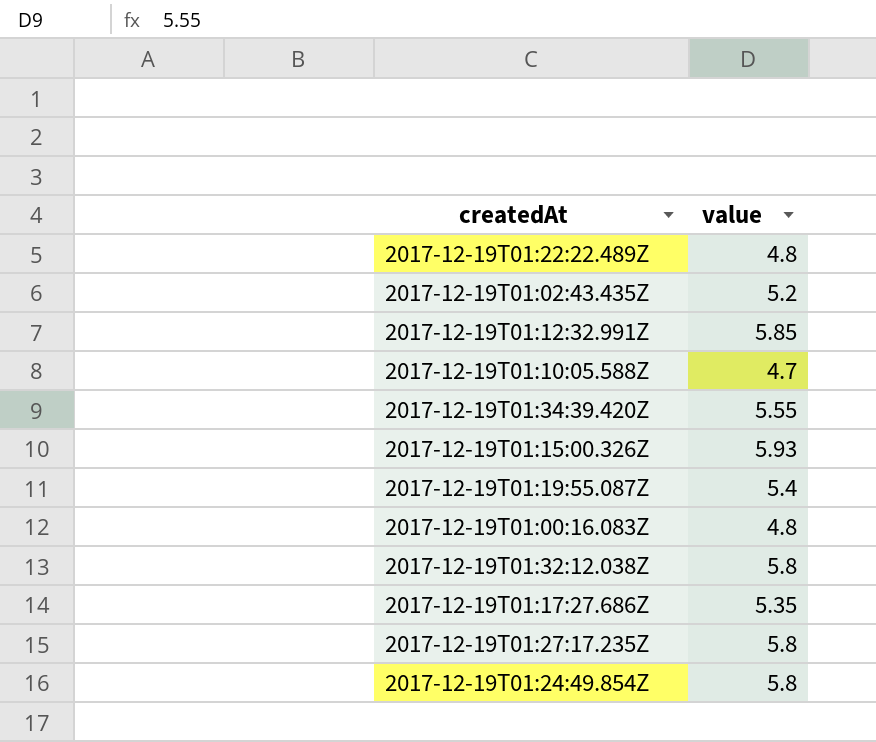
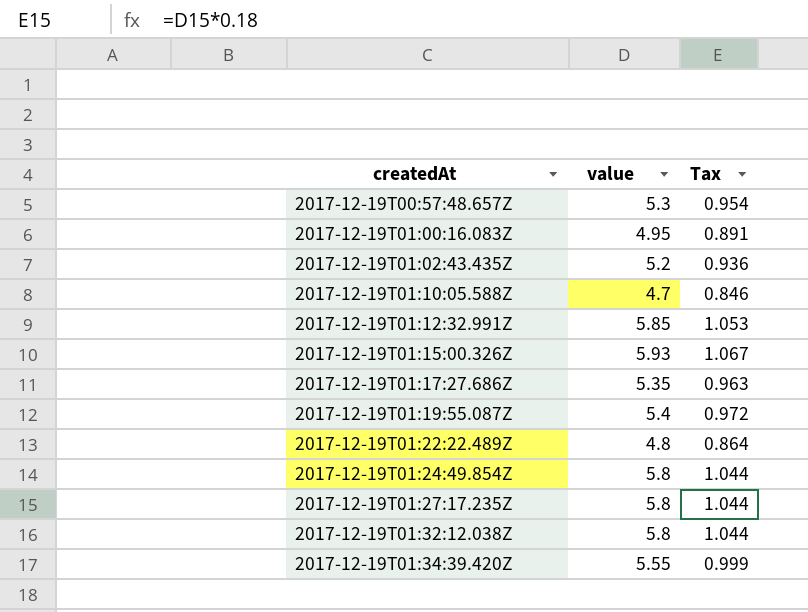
row order: none -> createdAt ascending
column Tax | formula: none -> [value] * 0.18
row 2017-12-19T00:57:48.657Z: none -> 5.3 | 0.954
2017-12-19T01:00:16.083Z | value: 4.8 -> 4.95

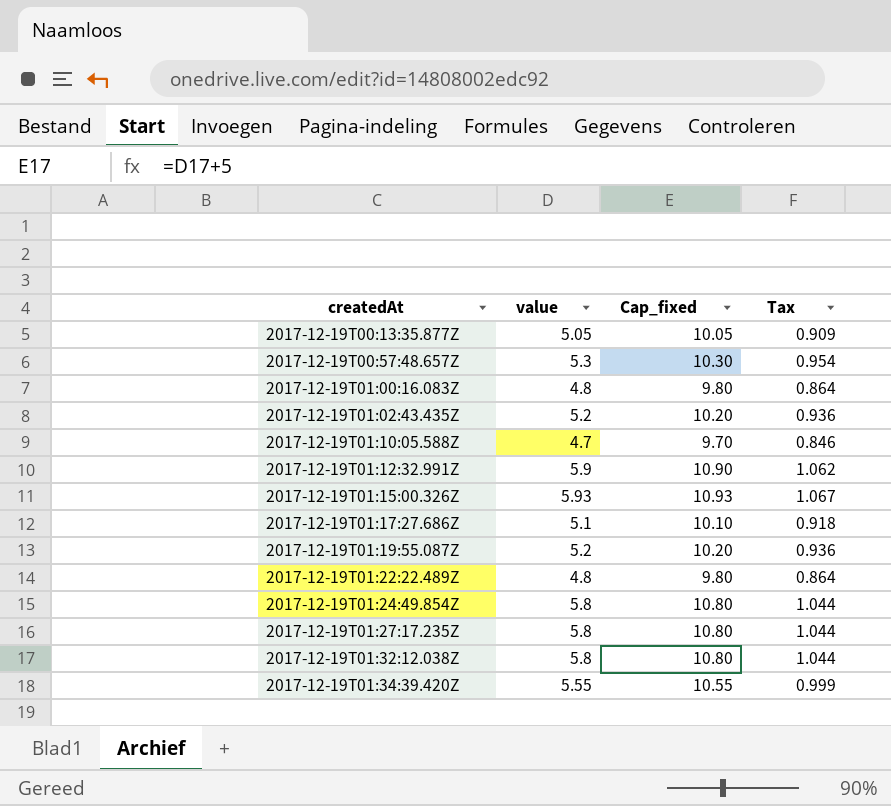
column Cap_fixed | formula: none -> [value] + 5
row 2017-12-19T00:13:35.877Z: none -> 5.05 | 10.05 | 0.909
2017-12-19T01:00:16.083Z | value: 4.95 -> 4.8
2017-12-19T01:00:16.083Z | Tax: 0.891 -> 0.864
2017-12-19T01:12:32.991Z | value: 5.85 -> 5.9
2017-12-19T01:12:32.991Z | Tax: 1.053 -> 1.062
2017-12-19T01:17:27.686Z | value: 5.35 -> 5.1
2017-12-19T01:17:27.686Z | Tax: 0.963 -> 0.918
2017-12-19T01:19:55.087Z | value: 5.4 -> 5.2
2017-12-19T01:19:55.087Z | Tax: 0.972 -> 0.936

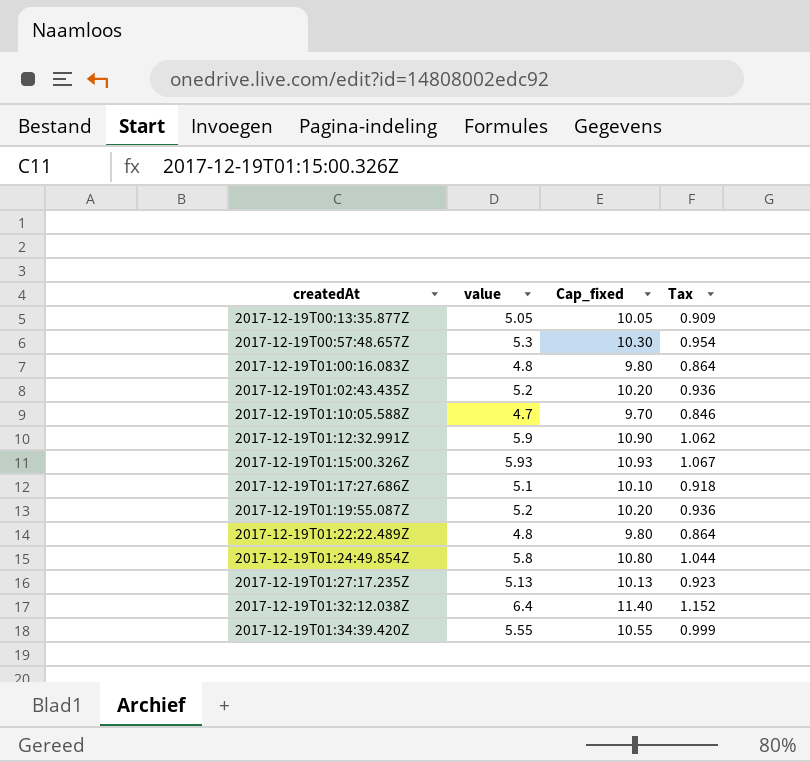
2017-12-19T01:27:17.235Z | value: 5.8 -> 5.13
2017-12-19T01:27:17.235Z | Cap_fixed: 10.80 -> 10.13
2017-12-19T01:27:17.235Z | Tax: 1.044 -> 0.923
2017-12-19T01:32:12.038Z | value: 5.8 -> 6.4
2017-12-19T01:32:12.038Z | Cap_fixed: 10.80 -> 11.40
2017-12-19T01:32:12.038Z | Tax: 1.044 -> 1.152

